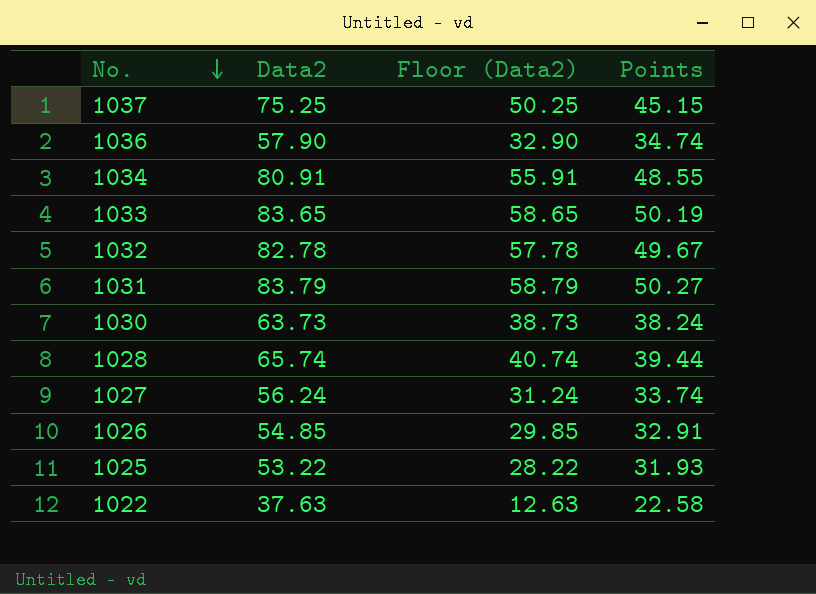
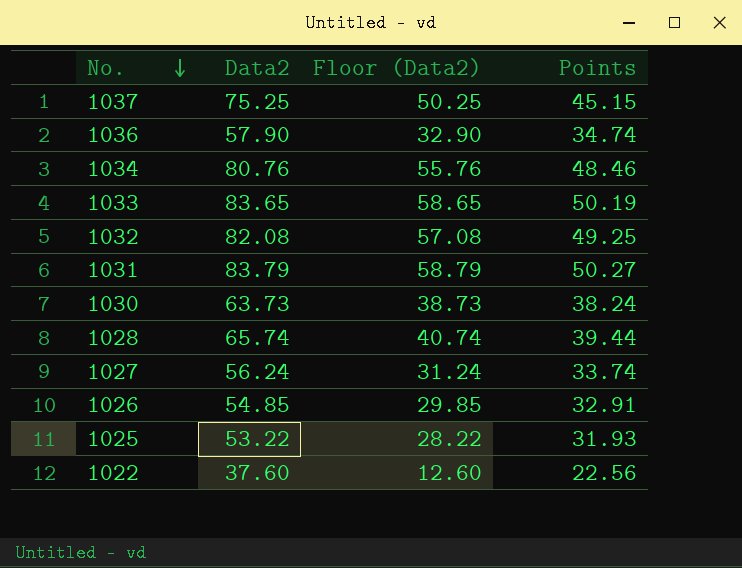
1034 | Data2: 80.91 -> 80.76
1034 | Floor (Data2): 55.91 -> 55.76
1034 | Points: 48.55 -> 48.46
1032 | Data2: 82.78 -> 82.08
1032 | Floor (Data2): 57.78 -> 57.08
1032 | Points: 49.67 -> 49.25
1022 | Data2: 37.63 -> 37.60
1022 | Floor (Data2): 12.63 -> 12.60
1022 | Points: 22.58 -> 22.56

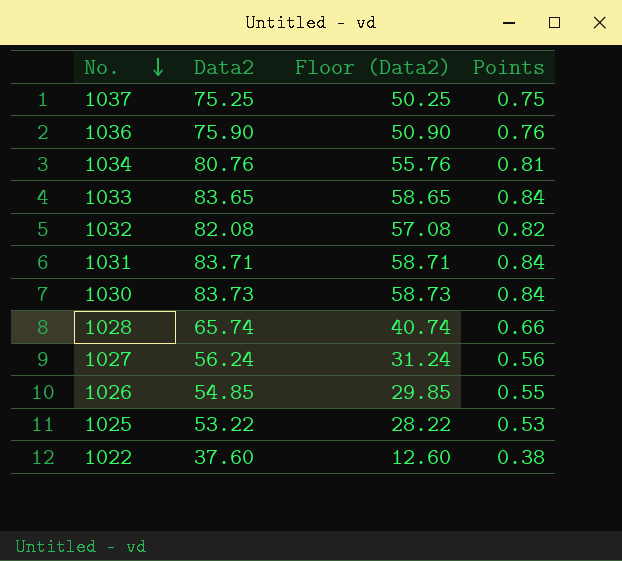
column Points | formula: [Data2] * 0.6 -> [Data2] * 0.01
1036 | Data2: 57.90 -> 75.90
1036 | Floor (Data2): 32.90 -> 50.90
1031 | Data2: 83.79 -> 83.71
1031 | Floor (Data2): 58.79 -> 58.71
1030 | Data2: 63.73 -> 83.73
1030 | Floor (Data2): 38.73 -> 58.73

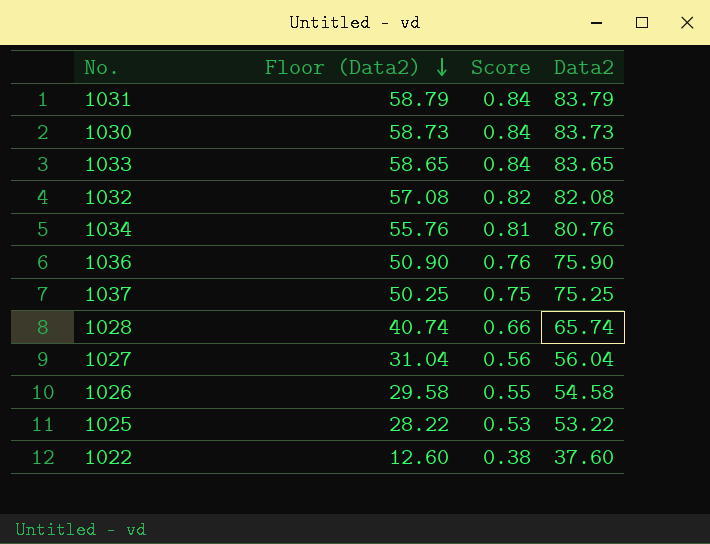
row order: No. descending -> Floor (Data2) descending
column name: Points -> Score
column Data2 | position: 2 -> 4
1031 | Floor (Data2): 58.71 -> 58.79
1031 | Data2: 83.71 -> 83.79
1027 | Floor (Data2): 31.24 -> 31.04
1027 | Data2: 56.24 -> 56.04
1026 | Floor (Data2): 29.85 -> 29.58
1026 | Data2: 54.85 -> 54.58

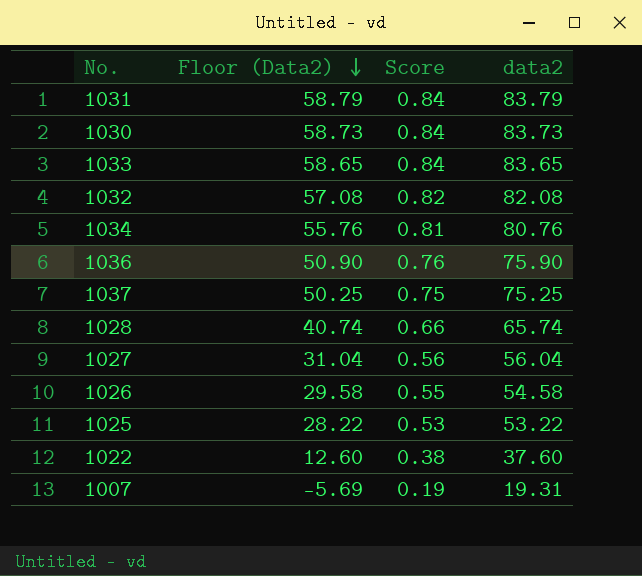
column name: Data2 -> data2
row 1007: none -> -5.69 | 0.19 | 19.31

